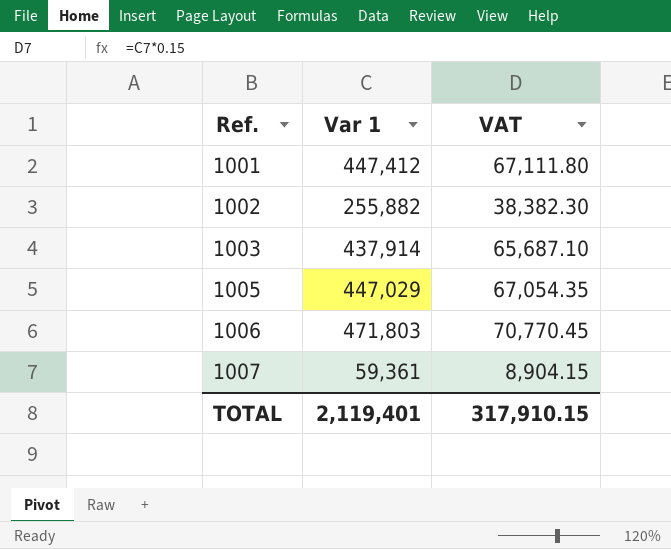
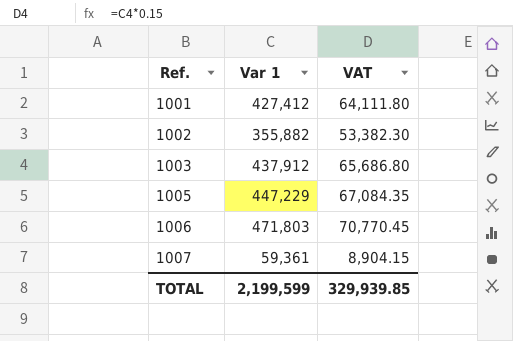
1001 | Var 1: 447,412 -> 427,412
1001 | VAT: 67,111.80 -> 64,111.80
1002 | Var 1: 255,882 -> 355,882
1002 | VAT: 38,382.30 -> 53,382.30
1003 | Var 1: 437,914 -> 437,912
1003 | VAT: 65,687.10 -> 65,686.80
1005 | Var 1: 447,029 -> 447,229
1005 | VAT: 67,054.35 -> 67,084.35
TOTAL | Var 1: 2,119,401 -> 2,199,599
TOTAL | VAT: 317,910.15 -> 329,939.85

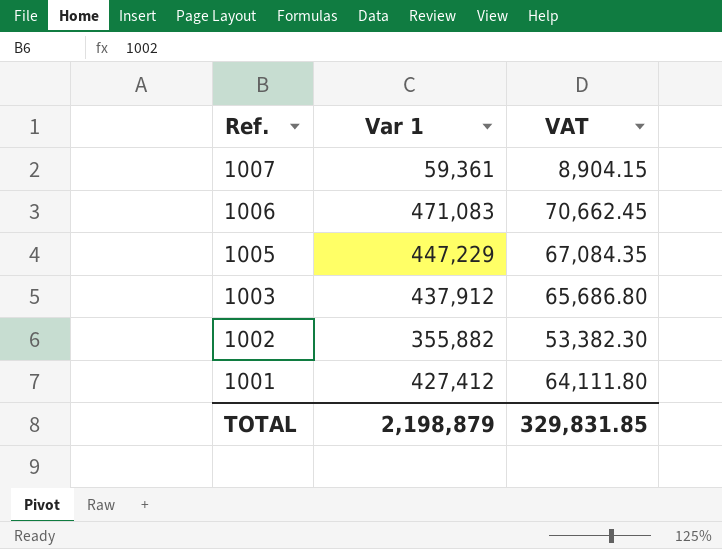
row order: Ref. ascending -> Ref. descending
1006 | Var 1: 471,803 -> 471,083
1006 | VAT: 70,770.45 -> 70,662.45
TOTAL | Var 1: 2,199,599 -> 2,198,879
TOTAL | VAT: 329,939.85 -> 329,831.85

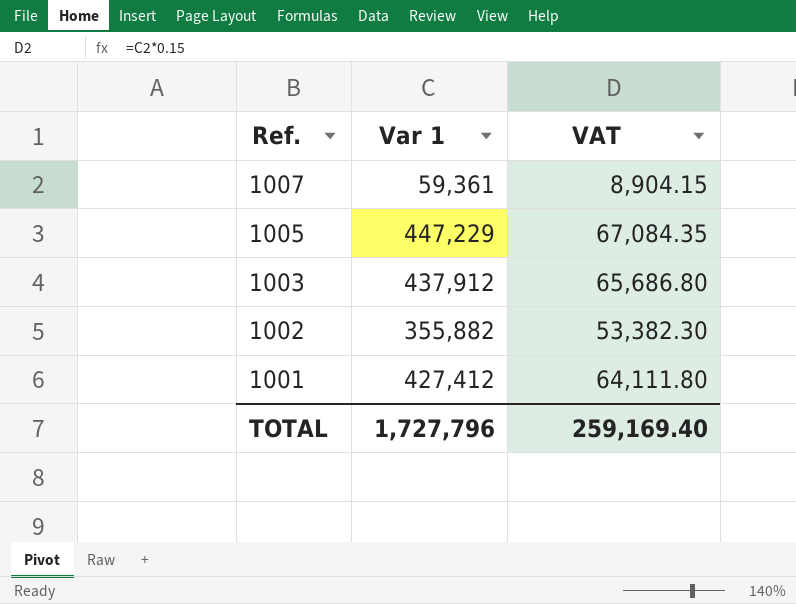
row 1006: 471,083 | 70,662.45 -> none
TOTAL | Var 1: 2,198,879 -> 1,727,796
TOTAL | VAT: 329,831.85 -> 259,169.40

